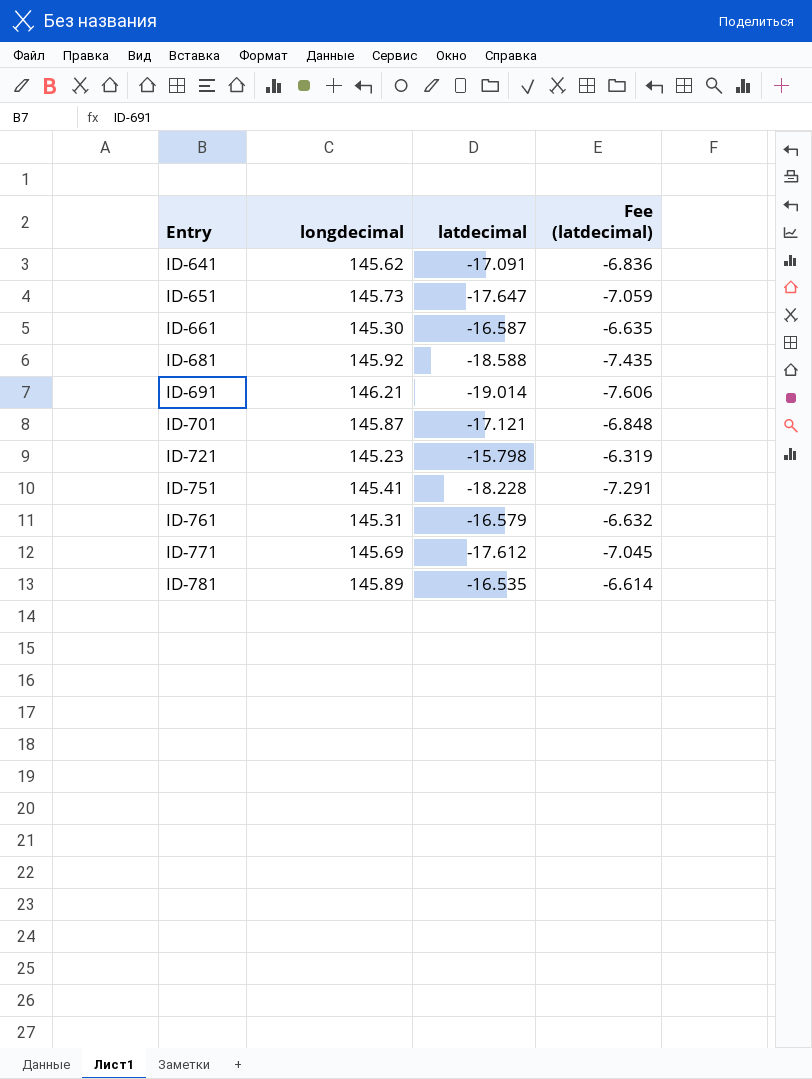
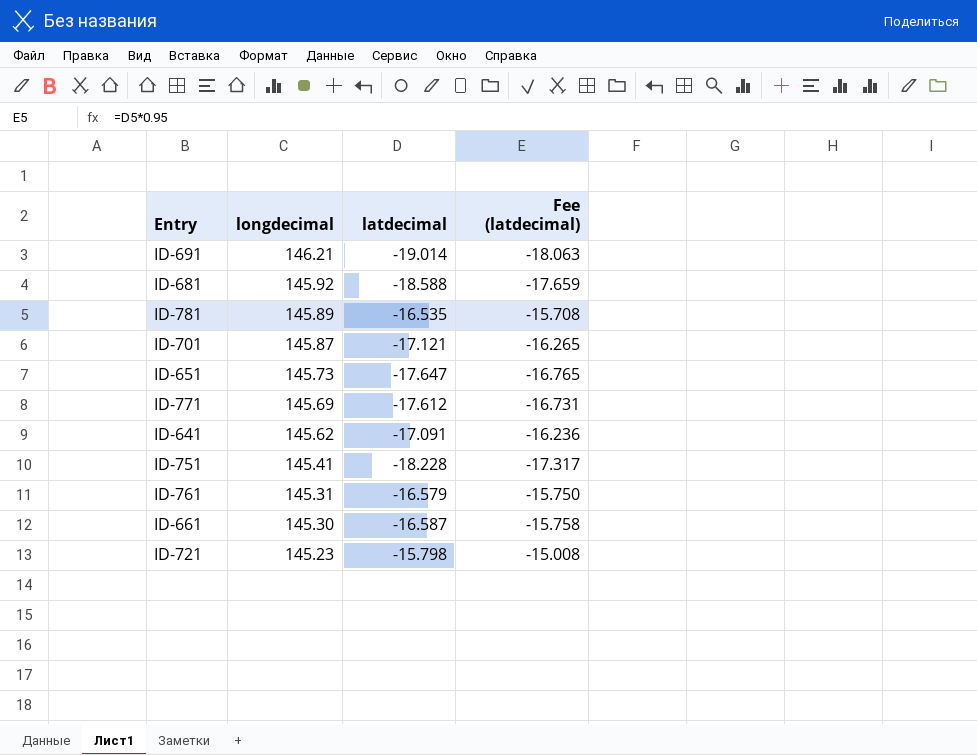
row order: Entry ascending -> longdecimal descending
column Fee (latdecimal) | formula: [latdecimal] * 0.4 -> [latdecimal] * 0.95

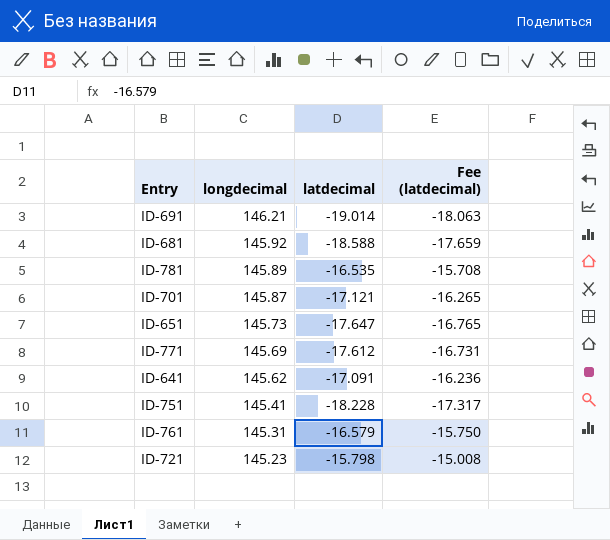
row ID-661: 145.30 | -16.587 | -15.758 -> none

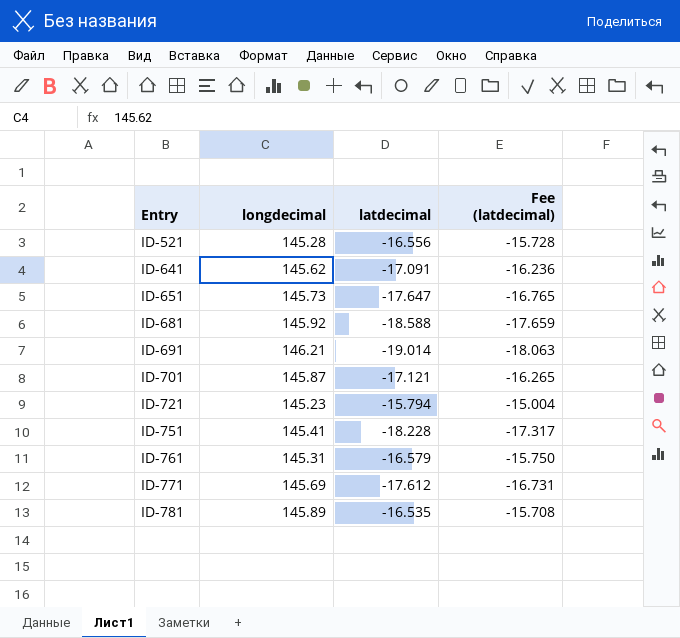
row order: longdecimal descending -> Entry ascending
row ID-521: none -> 145.28 | -16.556 | -15.728
ID-721 | latdecimal: -15.798 -> -15.794
ID-721 | Fee (latdecimal): -15.008 -> -15.004

